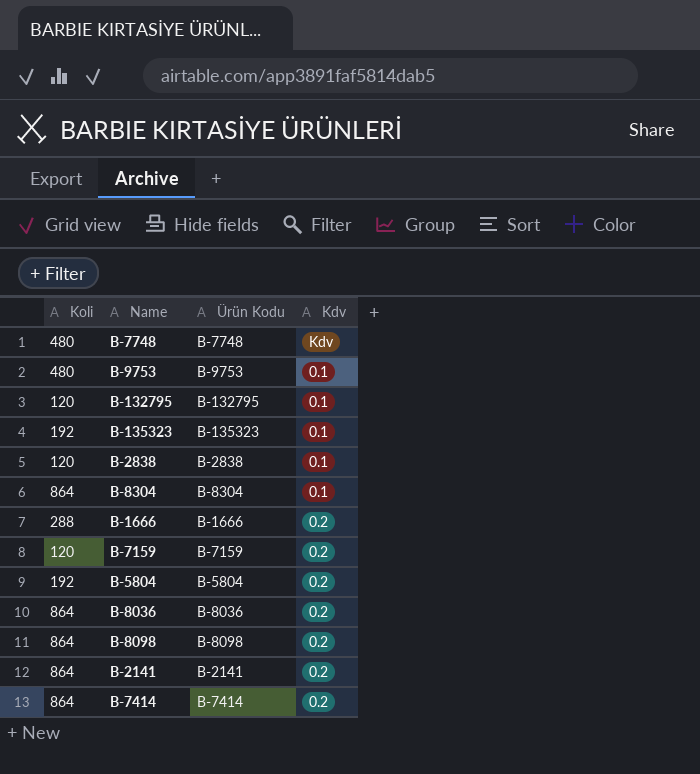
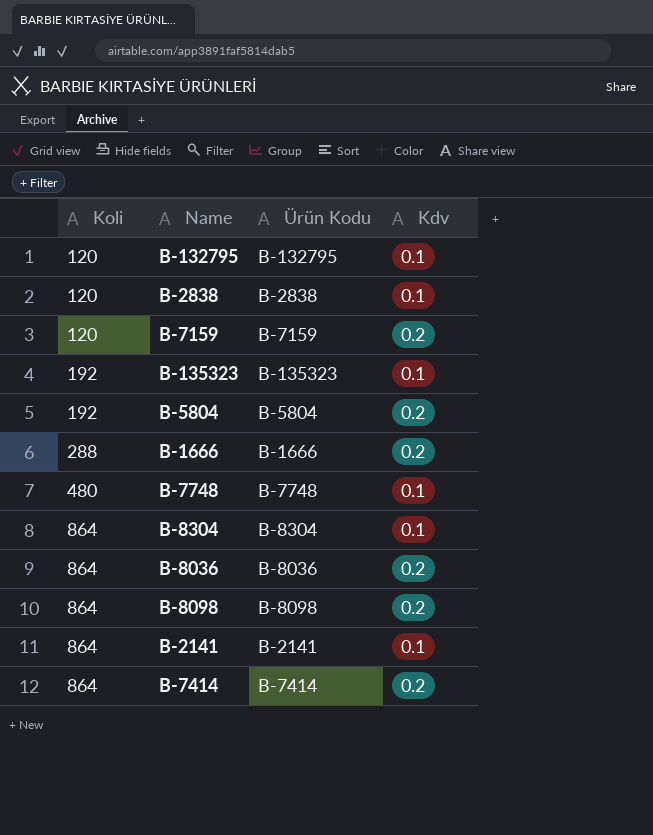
row order: none -> Koli ascending
row B-9753: 480 | B-9753 | 0.1 -> none
B-7748 | Kdv: Kdv -> 0.1
B-2141 | Kdv: 0.2 -> 0.1

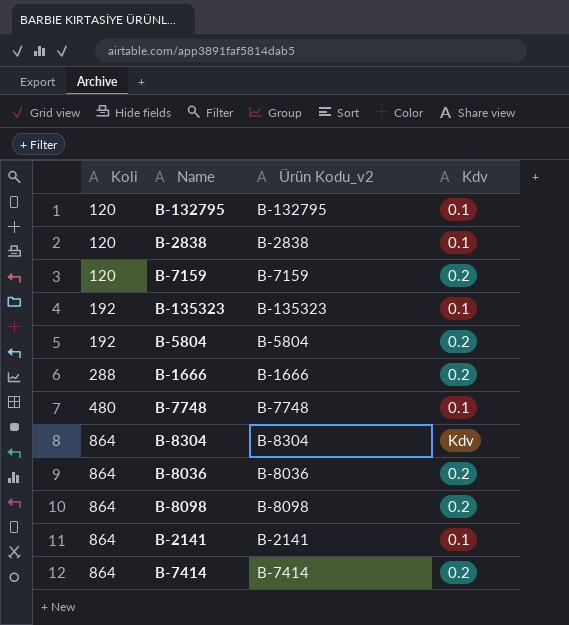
column name: Ürün Kodu -> Ürün Kodu_v2
B-8304 | Kdv: 0.1 -> Kdv

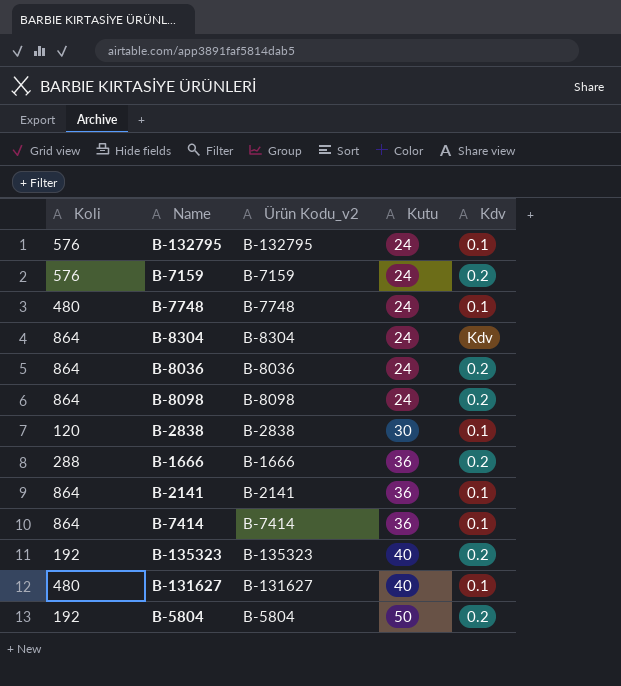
row order: Koli ascending -> Kutu ascending
column Kutu | position: none -> 4
B-132795 | Koli: 120 -> 576
B-7159 | Koli: 120 -> 576
B-7414 | Kdv: 0.2 -> 0.1
B-135323 | Kdv: 0.1 -> 0.2
row B-131627: none -> 480 | B-131627 | 40 | 0.1

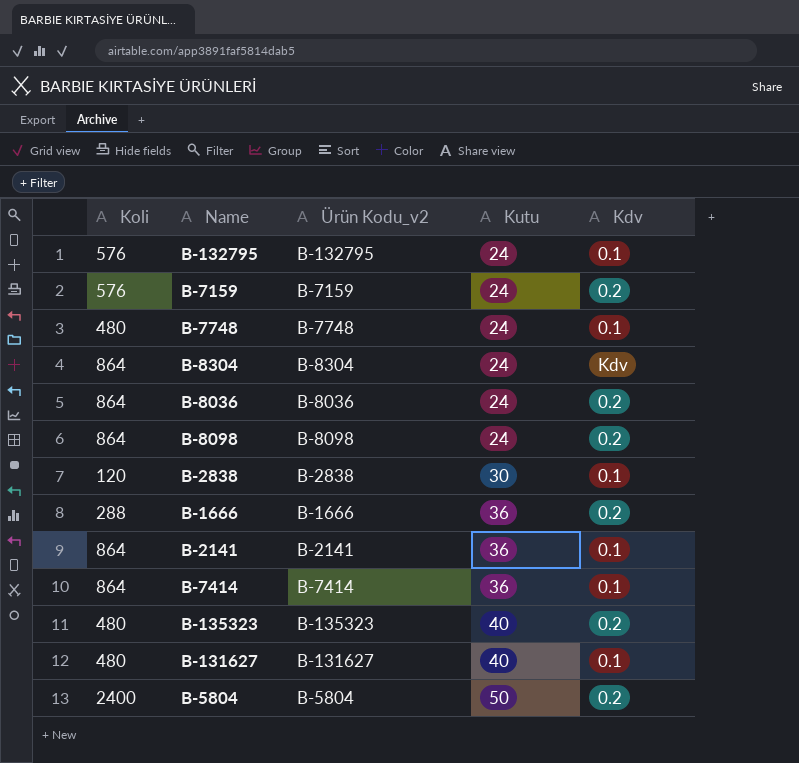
B-135323 | Koli: 192 -> 480
B-5804 | Koli: 192 -> 2400

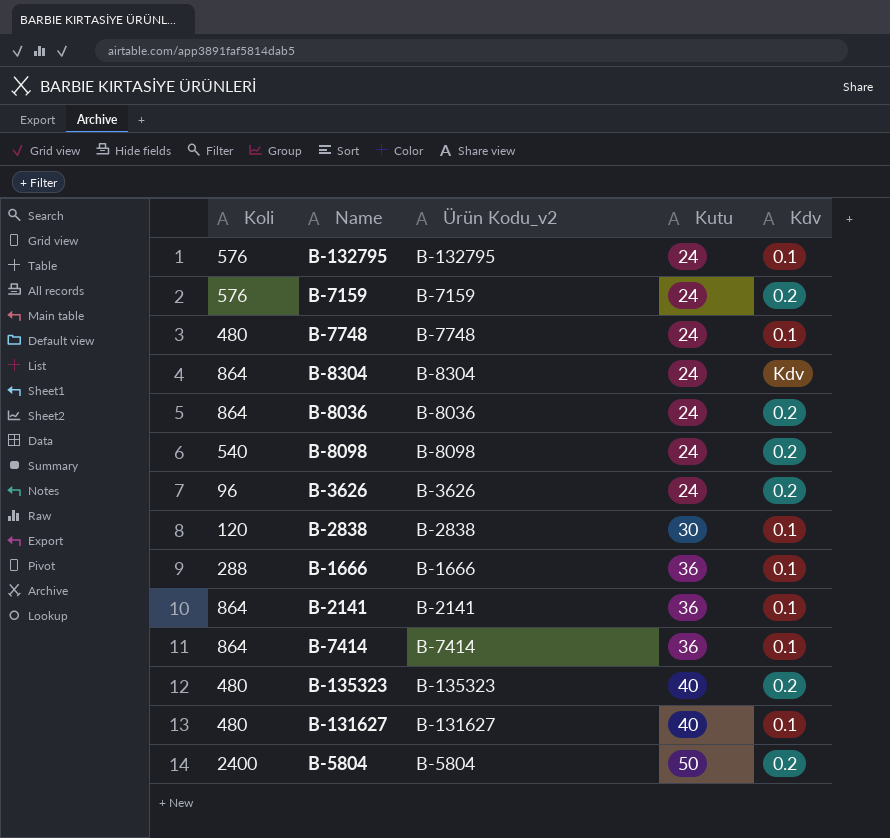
B-8098 | Koli: 864 -> 540
row B-3626: none -> 96 | B-3626 | 24 | 0.2
B-1666 | Kdv: 0.2 -> 0.1

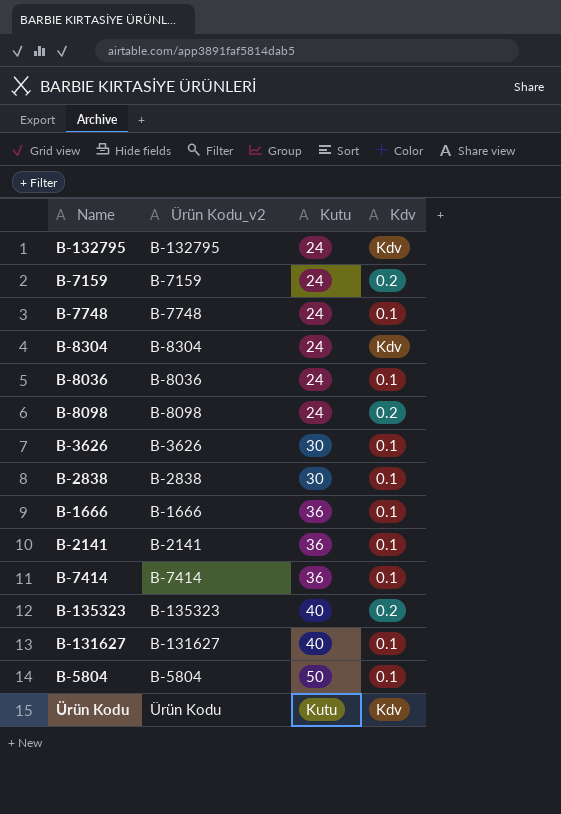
column Koli | position: 1 -> none
B-132795 | Kdv: 0.1 -> Kdv
B-8036 | Kdv: 0.2 -> 0.1
B-3626 | Kutu: 24 -> 30
B-3626 | Kdv: 0.2 -> 0.1
B-5804 | Kdv: 0.2 -> 0.1
row Ürün Kodu: none -> Ürün Kodu | Kutu | Kdv

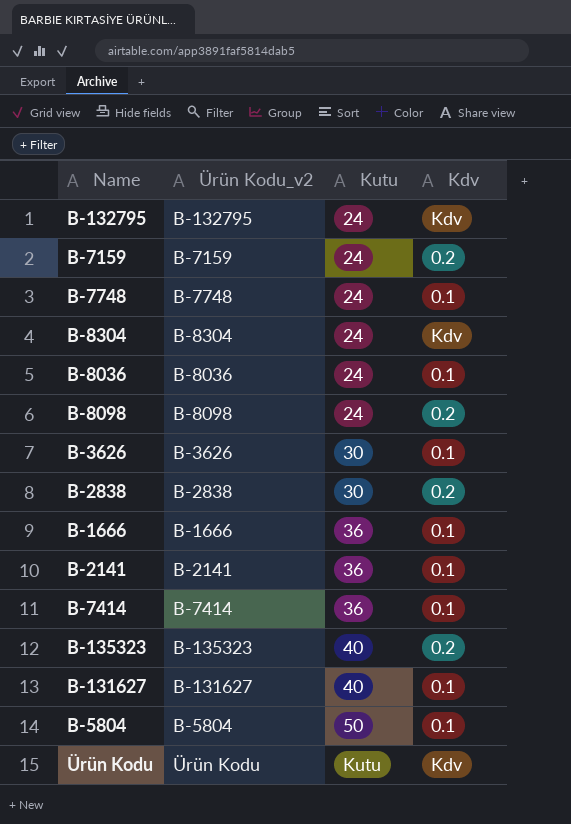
B-2838 | Kdv: 0.1 -> 0.2

